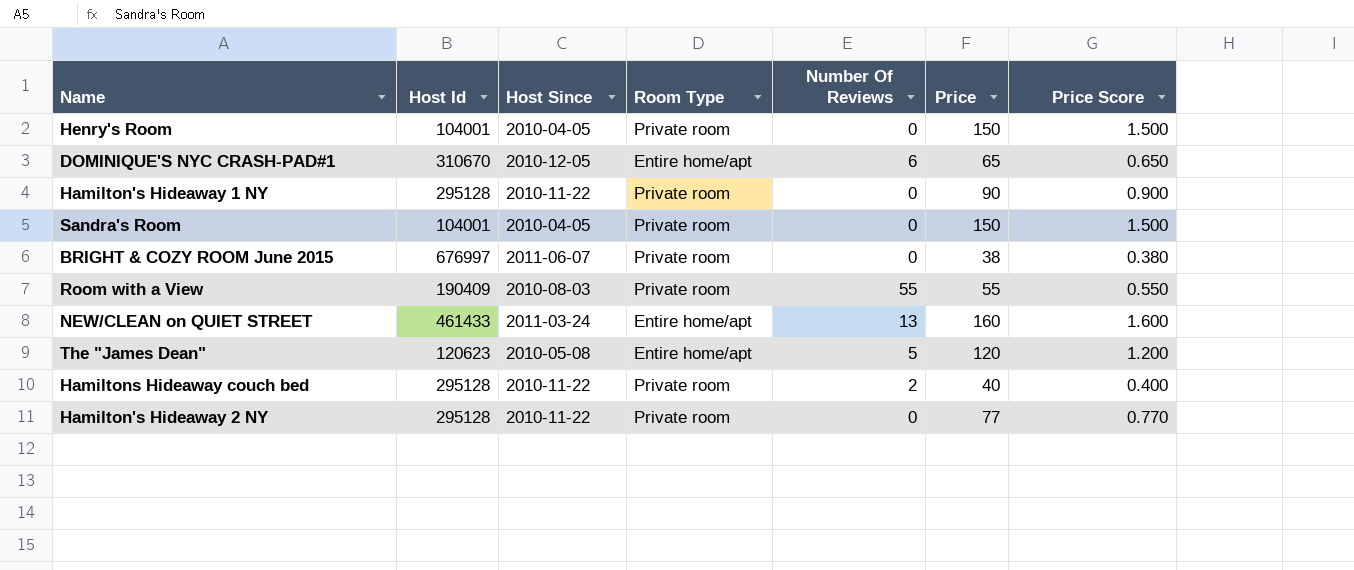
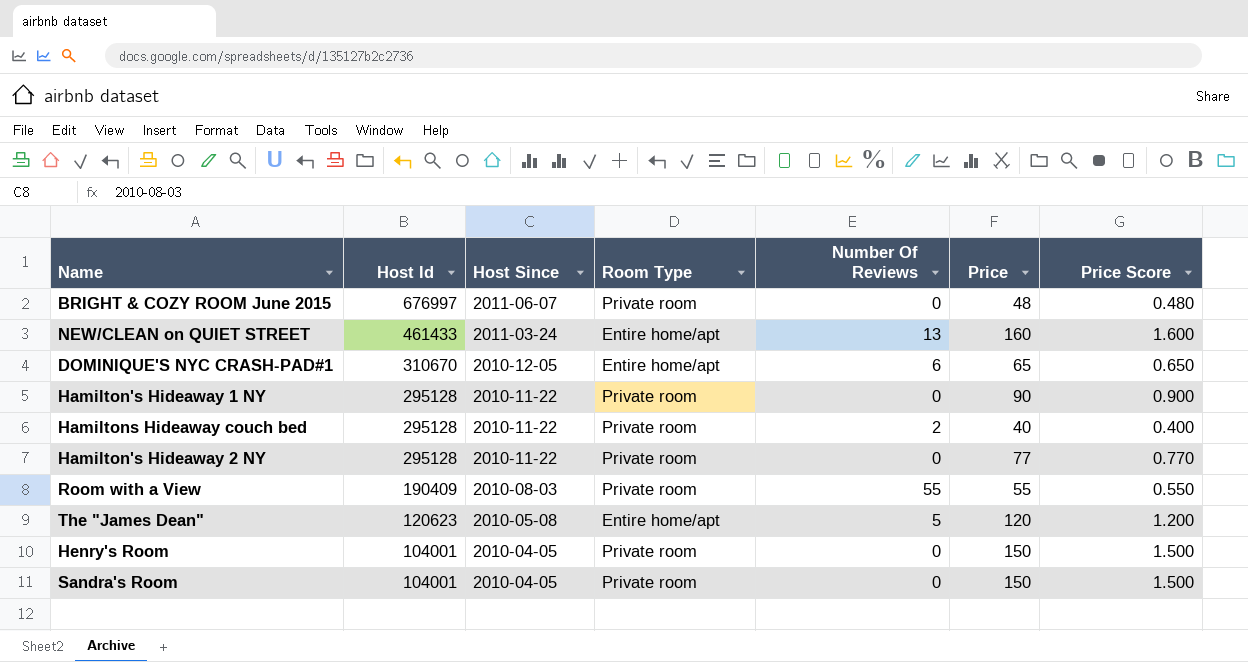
row order: none -> Host Id descending
BRIGHT & COZY ROOM June 2015 | Price: 38 -> 48
BRIGHT & COZY ROOM June 2015 | Price Score: 0.380 -> 0.480

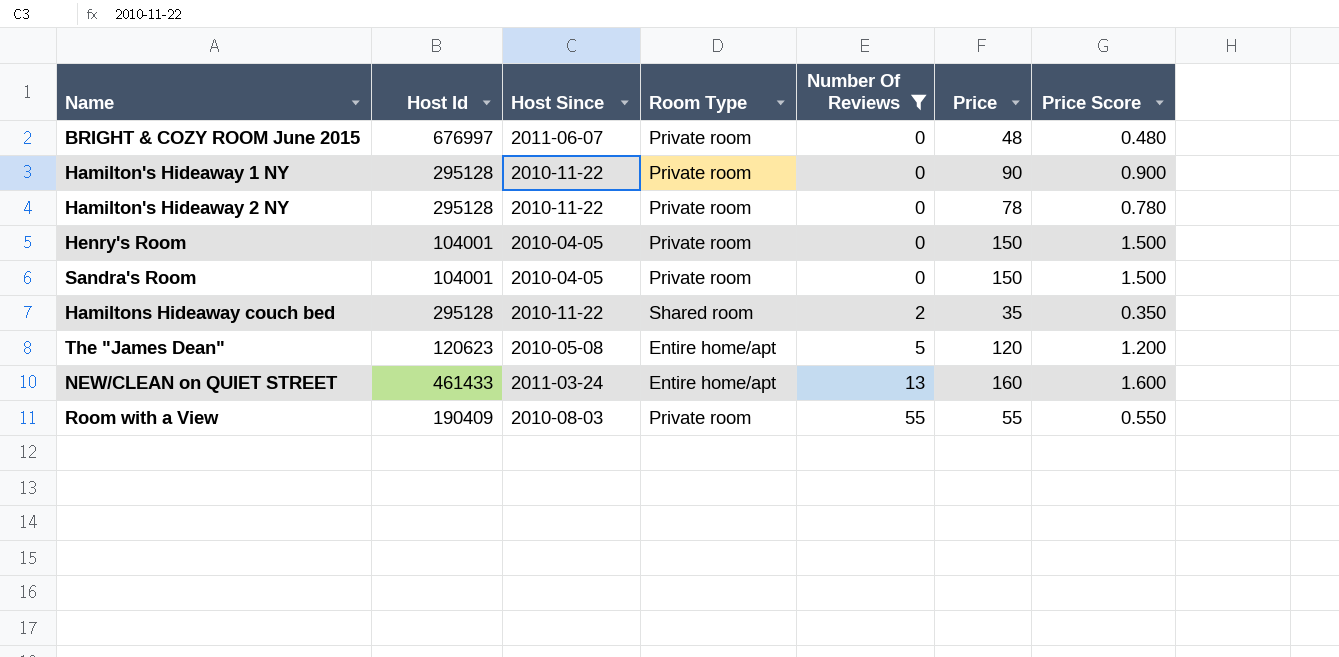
filter: none -> Number Of Reviews != 6
row order: Host Id descending -> Number Of Reviews ascending
Hamilton's Hideaway 2 NY | Price: 77 -> 78
Hamilton's Hideaway 2 NY | Price Score: 0.770 -> 0.780
Hamiltons Hideaway couch bed | Room Type: Private room -> Shared room
Hamiltons Hideaway couch bed | Price: 40 -> 35
Hamiltons Hideaway couch bed | Price Score: 0.400 -> 0.350

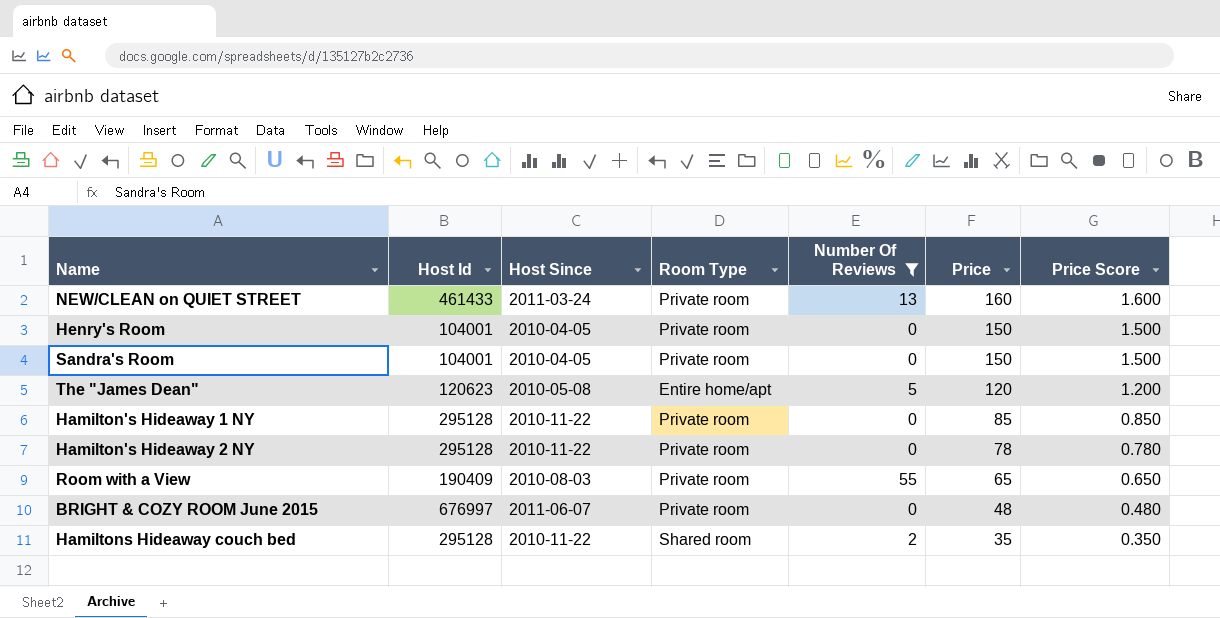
row order: Number Of Reviews ascending -> Price descending
NEW/CLEAN on QUIET STREET | Room Type: Entire home/apt -> Private room
Hamilton's Hideaway 1 NY | Price: 90 -> 85
Hamilton's Hideaway 1 NY | Price Score: 0.900 -> 0.850
Room with a View | Price: 55 -> 65
Room with a View | Price Score: 0.550 -> 0.650

